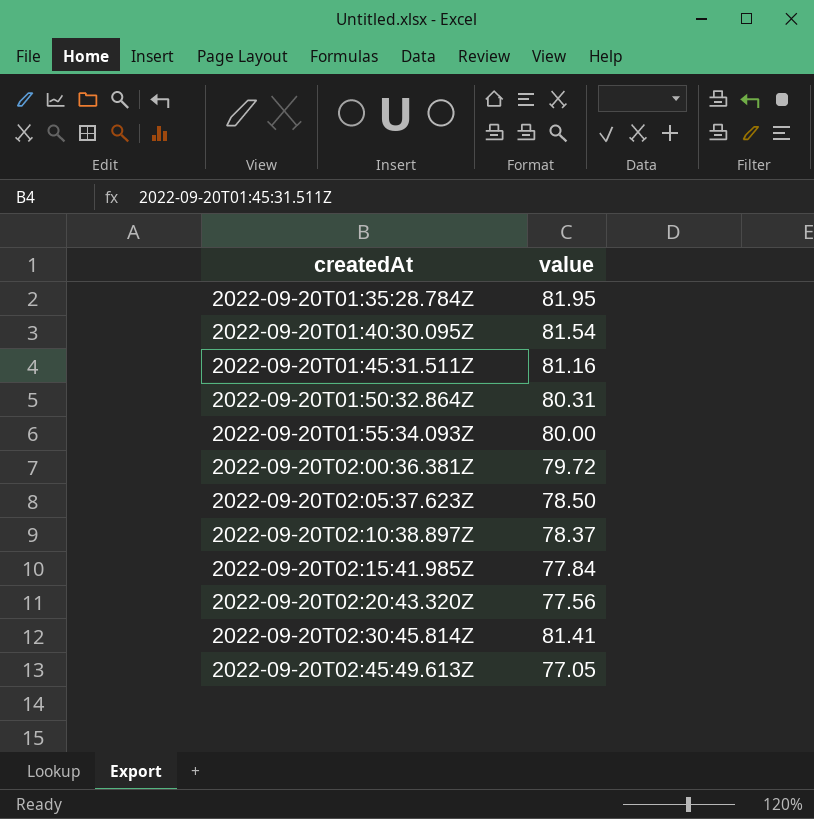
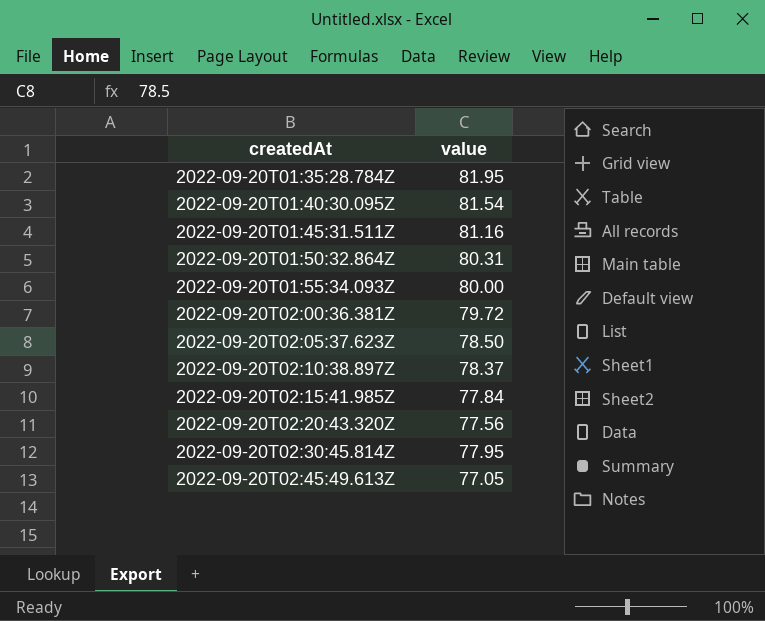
2022-09-20T02:30:45.814Z | value: 81.41 -> 77.95

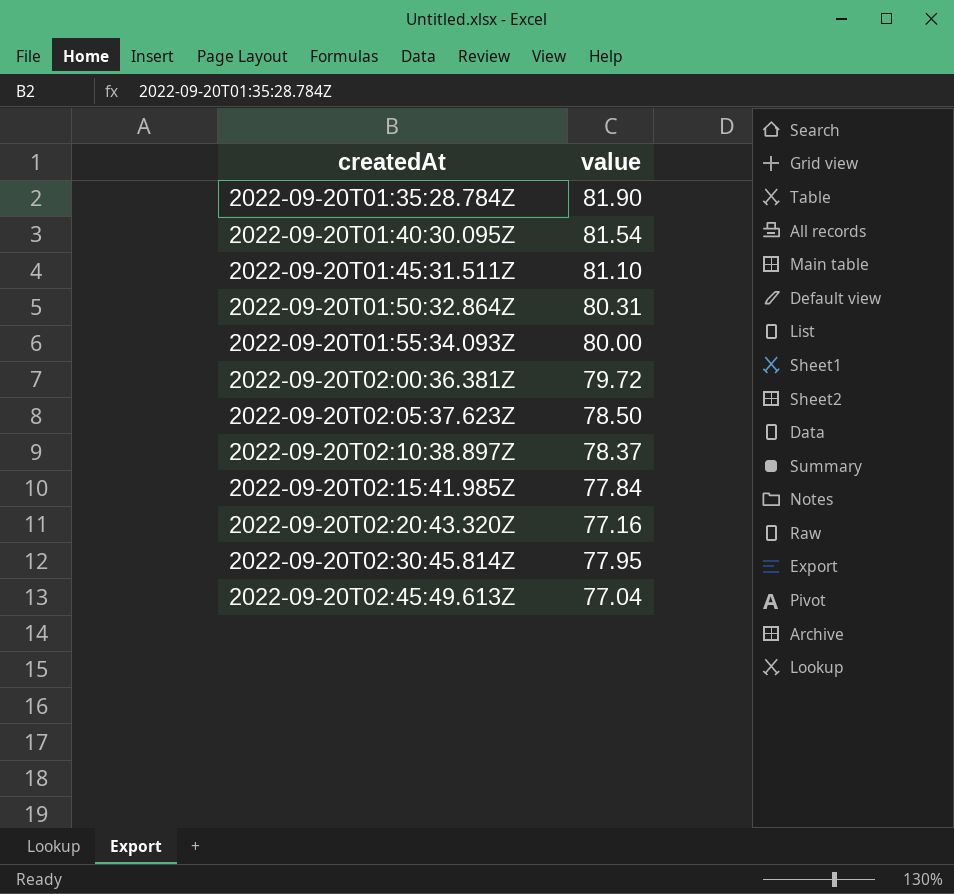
2022-09-20T01:35:28.784Z | value: 81.95 -> 81.90
2022-09-20T01:45:31.511Z | value: 81.16 -> 81.10
2022-09-20T02:20:43.320Z | value: 77.56 -> 77.16
2022-09-20T02:45:49.613Z | value: 77.05 -> 77.04

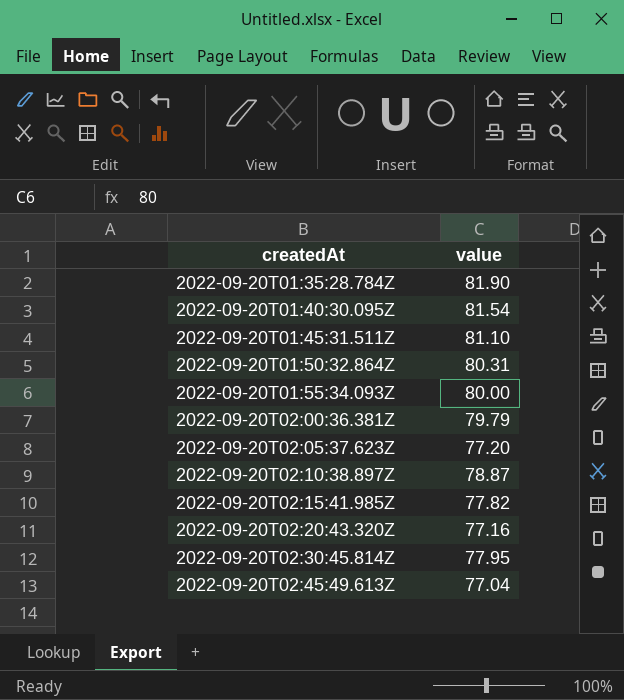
2022-09-20T02:00:36.381Z | value: 79.72 -> 79.79
2022-09-20T02:05:37.623Z | value: 78.50 -> 77.20
2022-09-20T02:10:38.897Z | value: 78.37 -> 78.87
2022-09-20T02:15:41.985Z | value: 77.84 -> 77.82

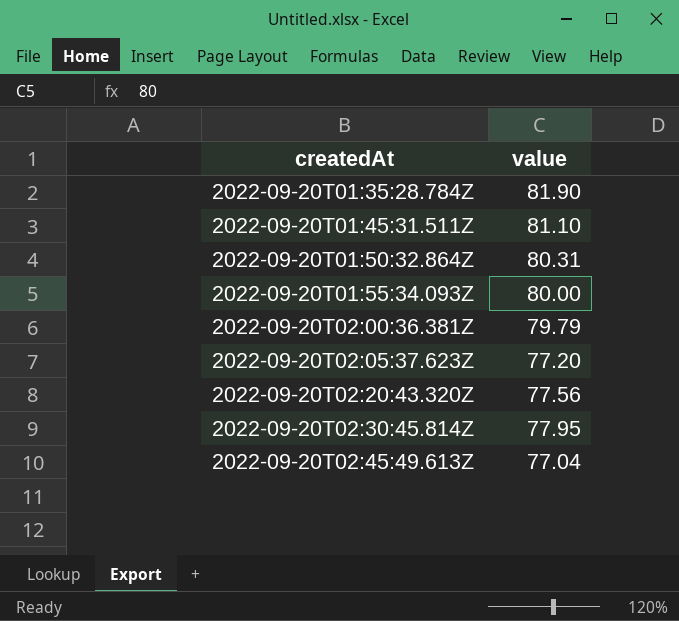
row 2022-09-20T01:40:30.095Z: 81.54 -> none
row 2022-09-20T02:10:38.897Z: 78.87 -> none
row 2022-09-20T02:15:41.985Z: 77.82 -> none
2022-09-20T02:20:43.320Z | value: 77.16 -> 77.56

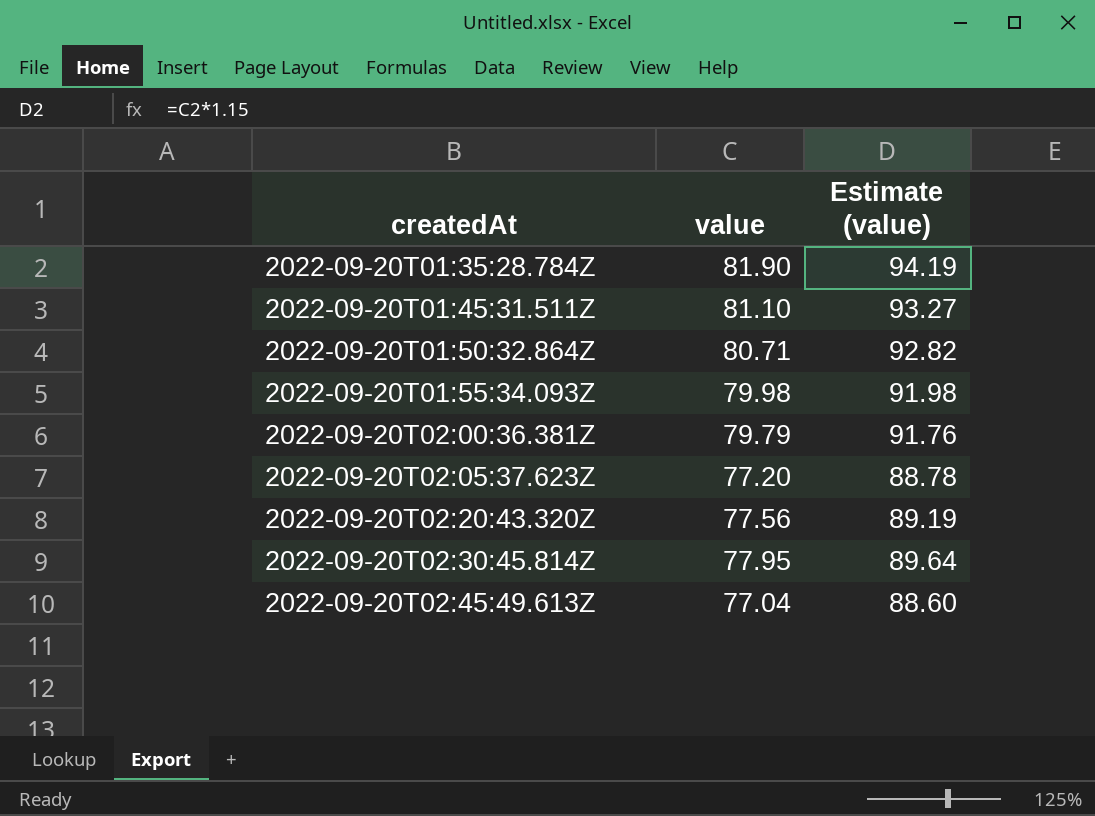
column Estimate (value) | formula: none -> [value] * 1.15
2022-09-20T01:50:32.864Z | value: 80.31 -> 80.71
2022-09-20T01:55:34.093Z | value: 80.00 -> 79.98

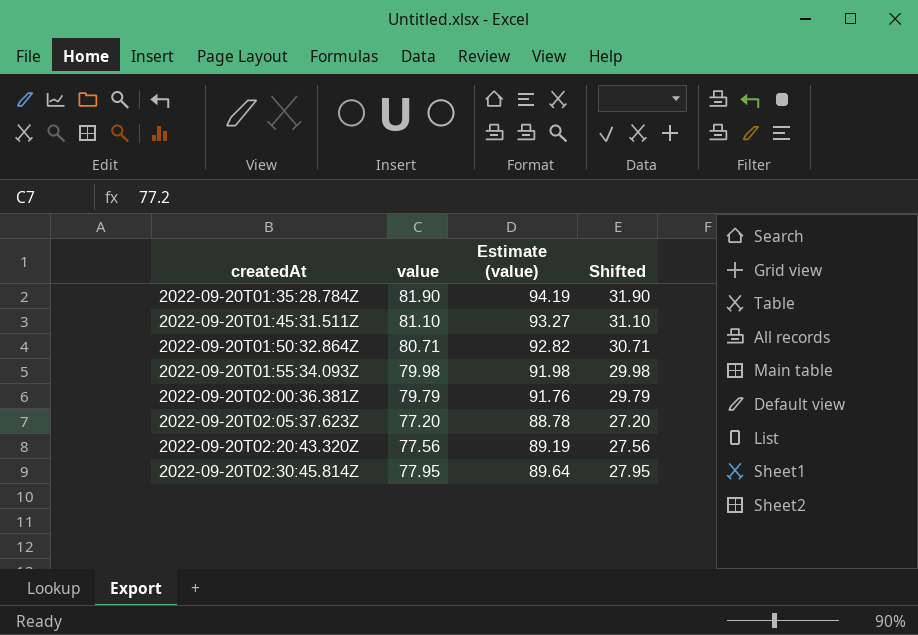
column Shifted | formula: none -> [value] - 50
row 2022-09-20T02:45:49.613Z: 77.04 | 88.60 -> none

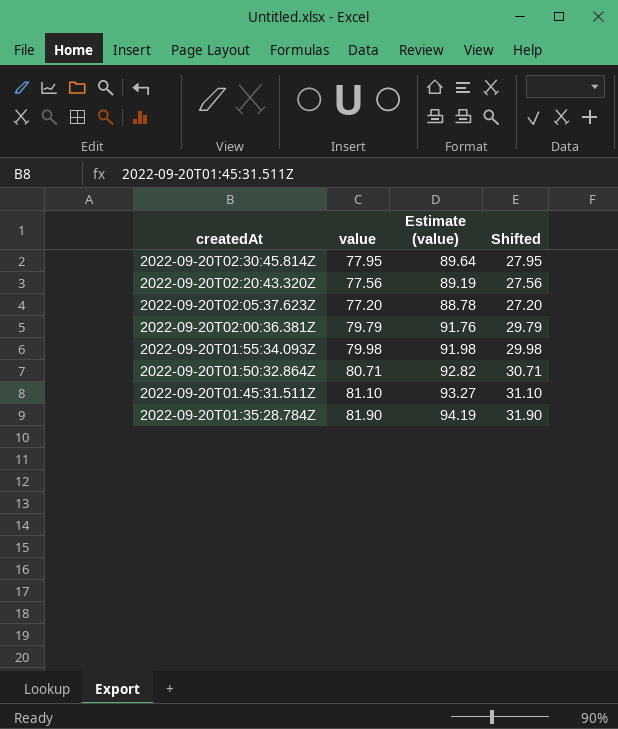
row order: createdAt ascending -> createdAt descending

